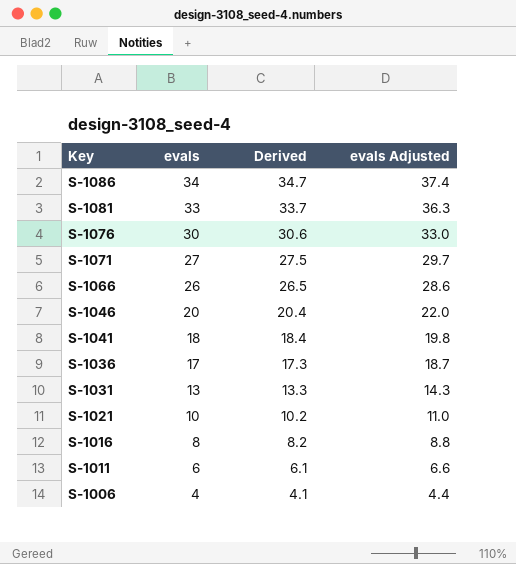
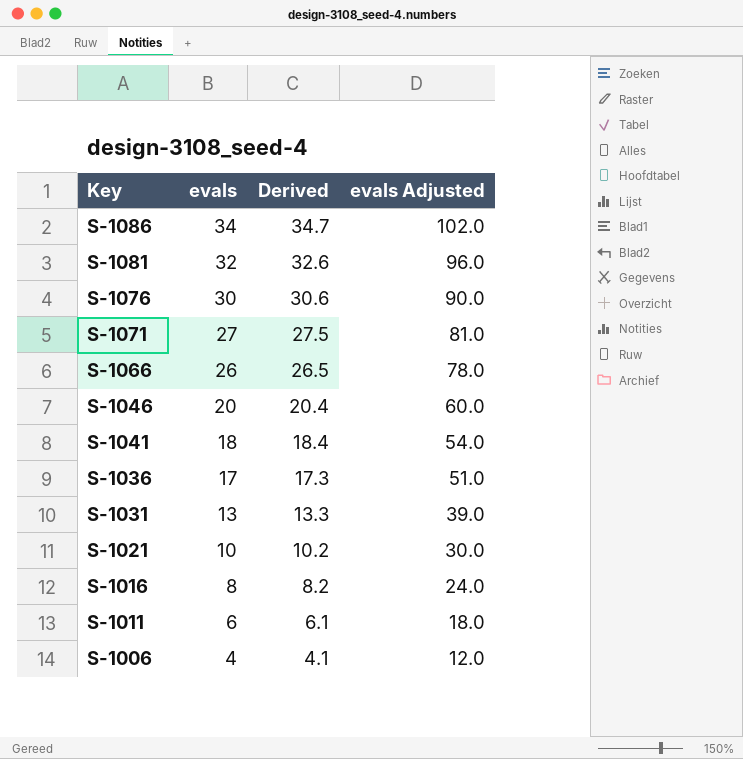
column evals Adjusted | formula: [evals] * 1.1 -> [evals] * 3
S-1081 | evals: 33 -> 32
S-1081 | Derived: 33.7 -> 32.6

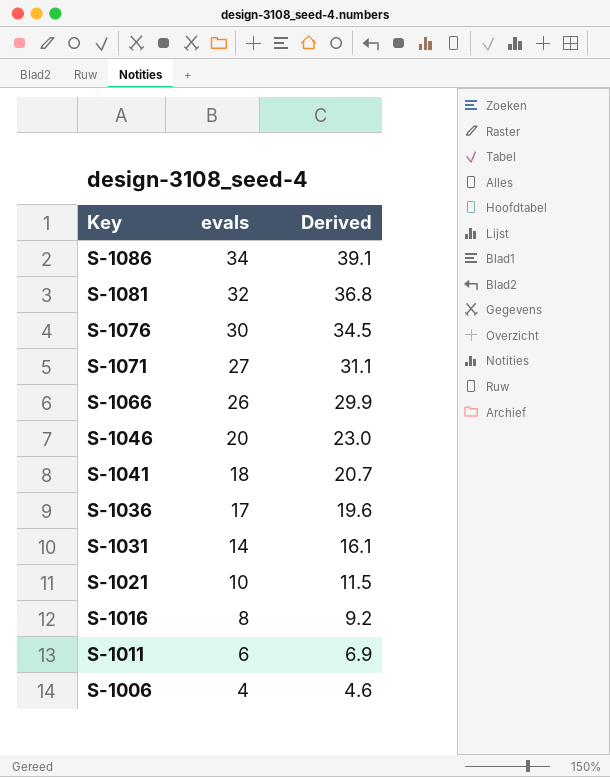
column evals Adjusted | formula: [evals] * 3 -> none
column Derived | formula: [evals] * 1.02 -> [evals] * 1.15
S-1031 | evals: 13 -> 14

